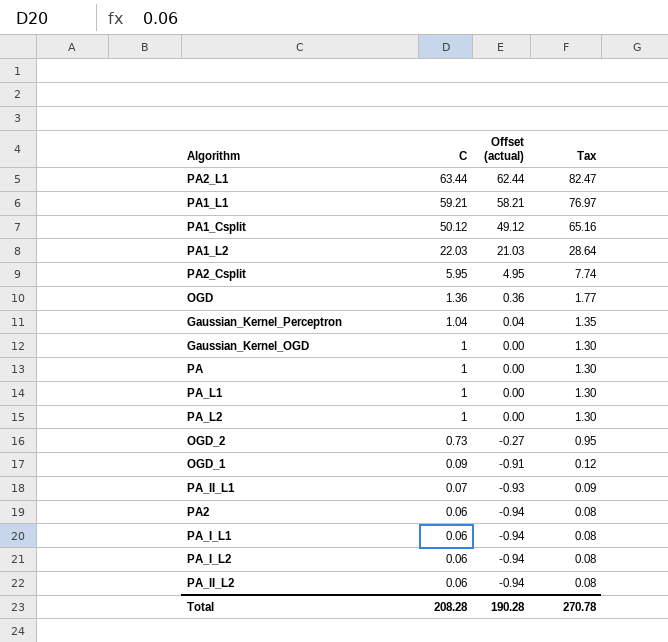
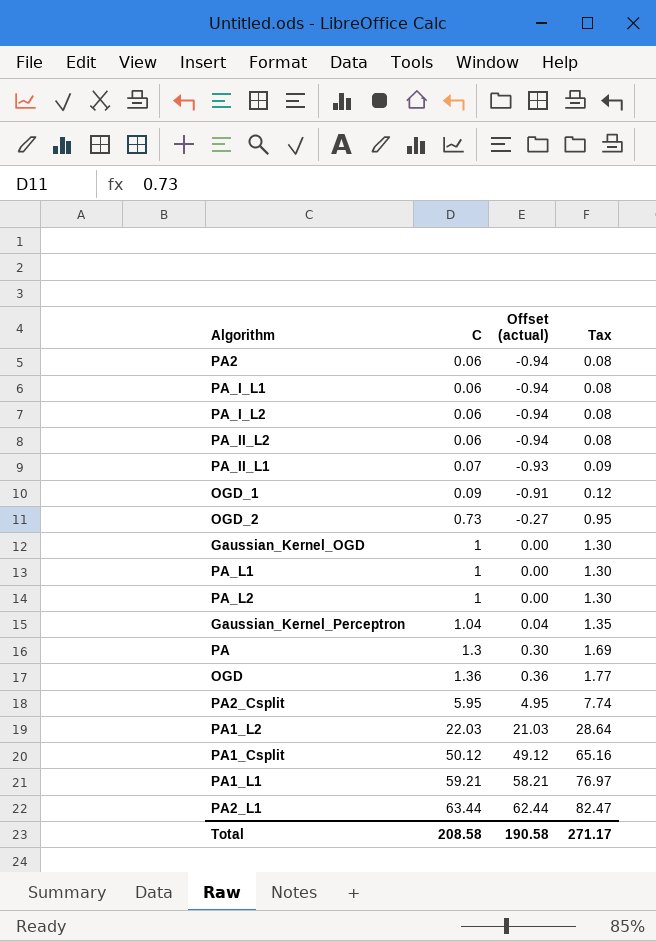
row order: C descending -> C ascending
PA | C: 1 -> 1.3
PA | Offset (actual): 0.00 -> 0.30
PA | Tax: 1.30 -> 1.69
Total | C: 208.28 -> 208.58
Total | Offset (actual): 190.28 -> 190.58
Total | Tax: 270.78 -> 271.17

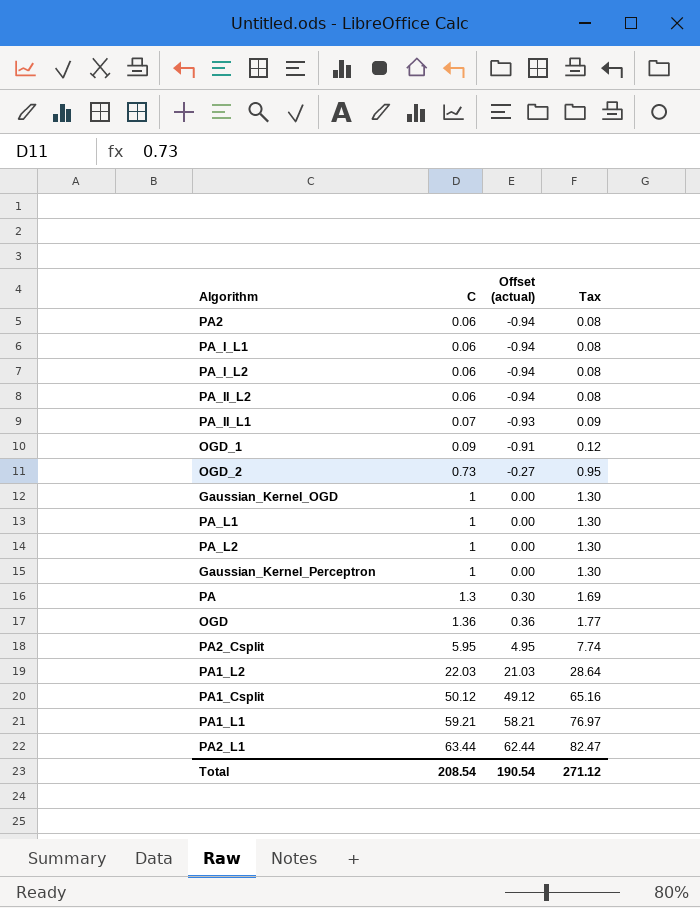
Gaussian_Kernel_Perceptron | C: 1.04 -> 1
Gaussian_Kernel_Perceptron | Offset (actual): 0.04 -> 0.00
Gaussian_Kernel_Perceptron | Tax: 1.35 -> 1.30
Total | C: 208.58 -> 208.54
Total | Offset (actual): 190.58 -> 190.54
Total | Tax: 271.17 -> 271.12

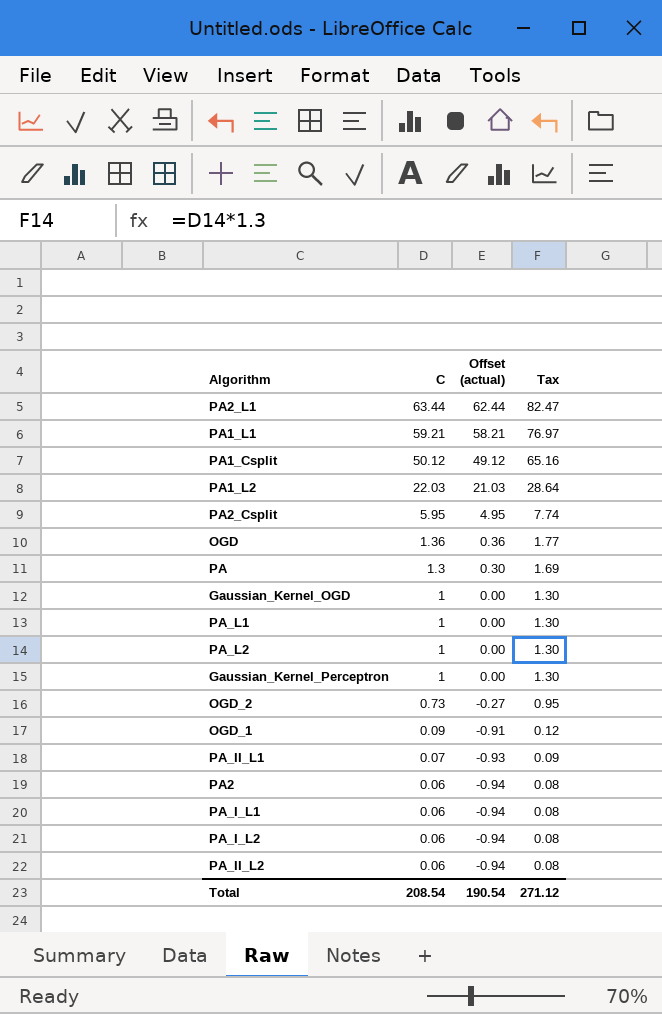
row order: C ascending -> C descending

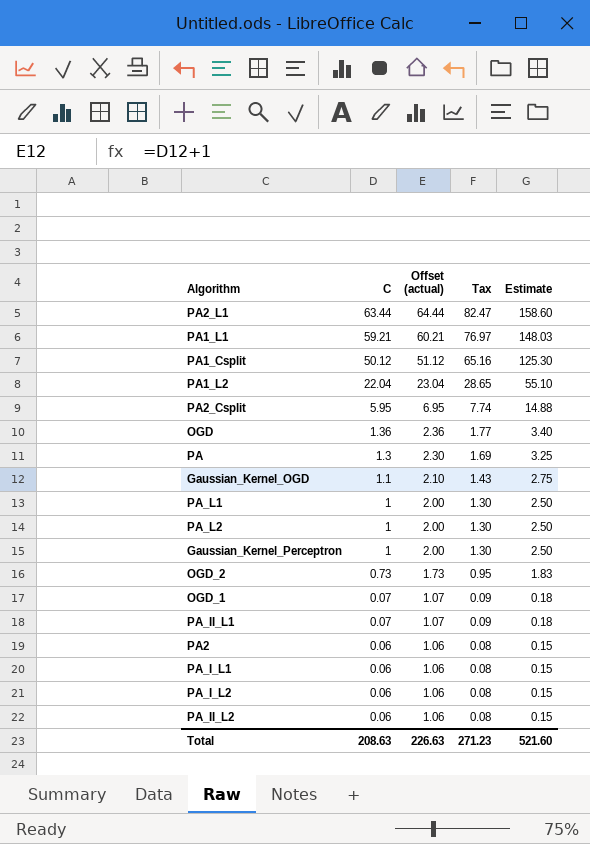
column Offset (actual) | formula: [C] - 1 -> [C] + 1
column Estimate | formula: none -> [C] * 2.5
PA1_L2 | C: 22.03 -> 22.04
PA1_L2 | Tax: 28.64 -> 28.65
Gaussian_Kernel_OGD | C: 1 -> 1.1
Gaussian_Kernel_OGD | Tax: 1.30 -> 1.43
OGD_1 | C: 0.09 -> 0.07
OGD_1 | Tax: 0.12 -> 0.09
Total | C: 208.54 -> 208.63
Total | Offset (actual): 190.54 -> 226.63
Total | Tax: 271.12 -> 271.23

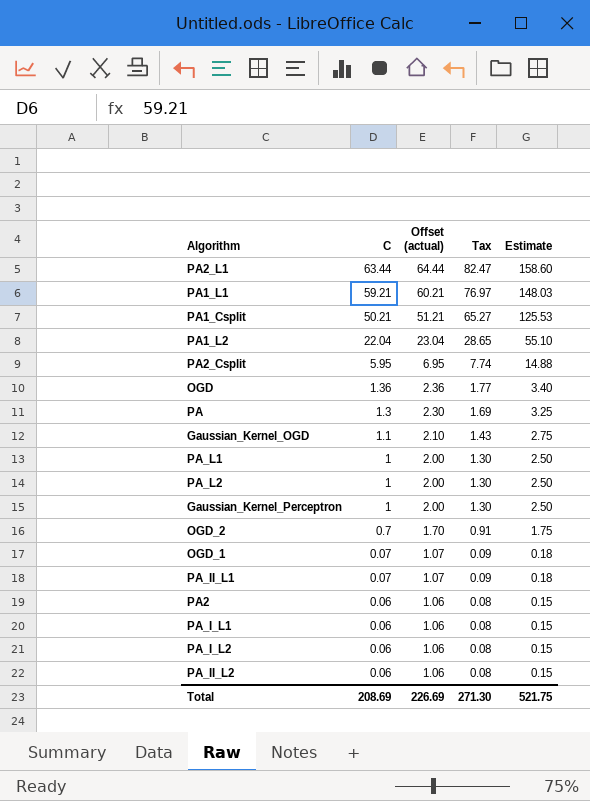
PA1_Csplit | C: 50.12 -> 50.21
PA1_Csplit | Offset (actual): 51.12 -> 51.21
PA1_Csplit | Tax: 65.16 -> 65.27
PA1_Csplit | Estimate: 125.30 -> 125.53
OGD_2 | C: 0.73 -> 0.7
OGD_2 | Offset (actual): 1.73 -> 1.70
OGD_2 | Tax: 0.95 -> 0.91
OGD_2 | Estimate: 1.83 -> 1.75
Total | C: 208.63 -> 208.69
Total | Offset (actual): 226.63 -> 226.69
Total | Tax: 271.23 -> 271.30
Total | Estimate: 521.60 -> 521.75

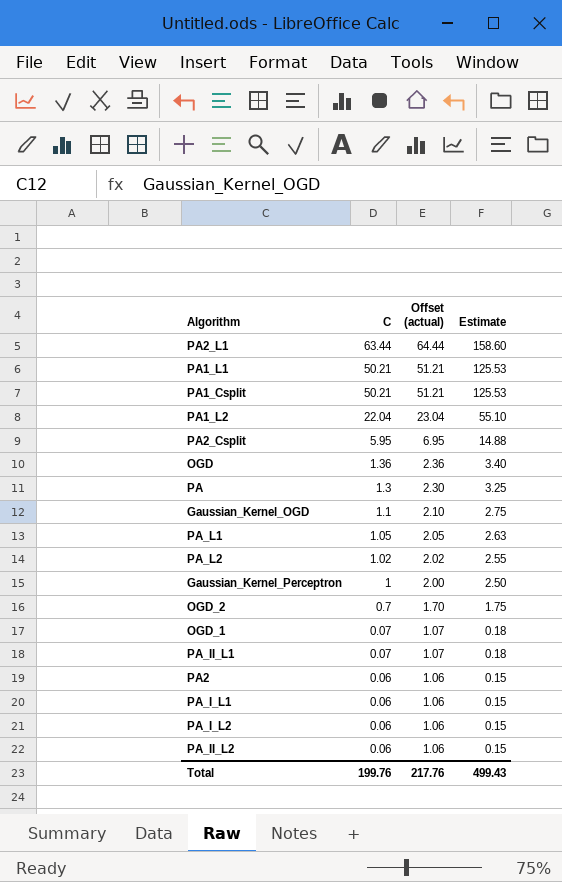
column Tax | formula: [C] * 1.3 -> none
PA1_L1 | C: 59.21 -> 50.21
PA1_L1 | Offset (actual): 60.21 -> 51.21
PA1_L1 | Estimate: 148.03 -> 125.53
PA_L1 | C: 1 -> 1.05
PA_L1 | Offset (actual): 2.00 -> 2.05
PA_L1 | Estimate: 2.50 -> 2.63
PA_L2 | C: 1 -> 1.02
PA_L2 | Offset (actual): 2.00 -> 2.02
PA_L2 | Estimate: 2.50 -> 2.55
Total | C: 208.69 -> 199.76
Total | Offset (actual): 226.69 -> 217.76
Total | Estimate: 521.75 -> 499.43

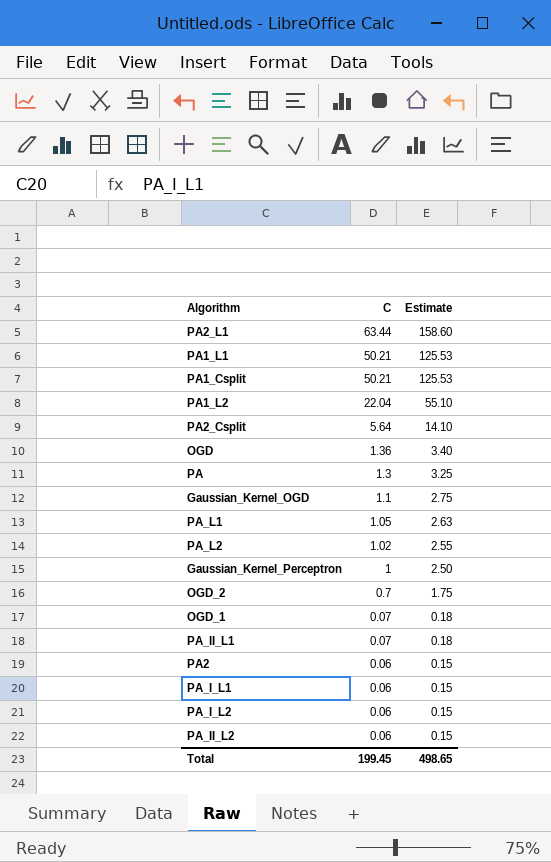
column Offset (actual) | formula: [C] + 1 -> none
PA2_Csplit | C: 5.95 -> 5.64
PA2_Csplit | Estimate: 14.88 -> 14.10
Total | C: 199.76 -> 199.45
Total | Estimate: 499.43 -> 498.65

